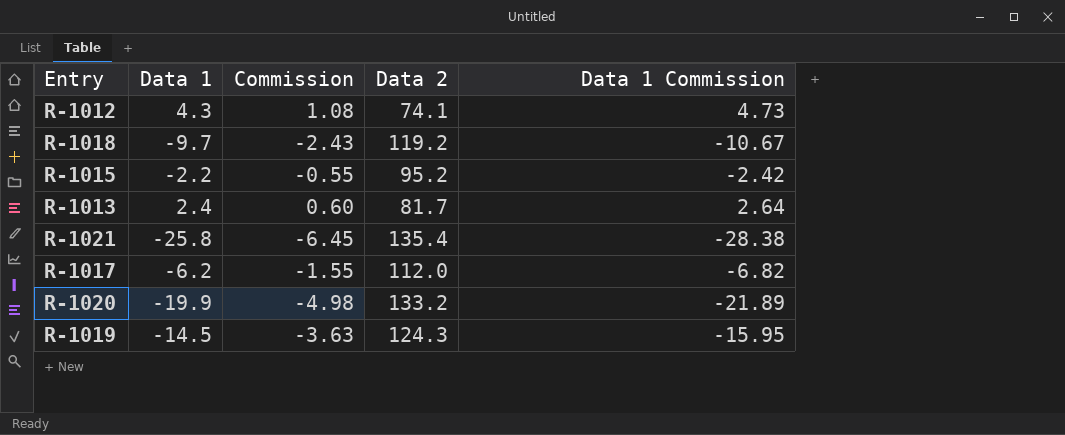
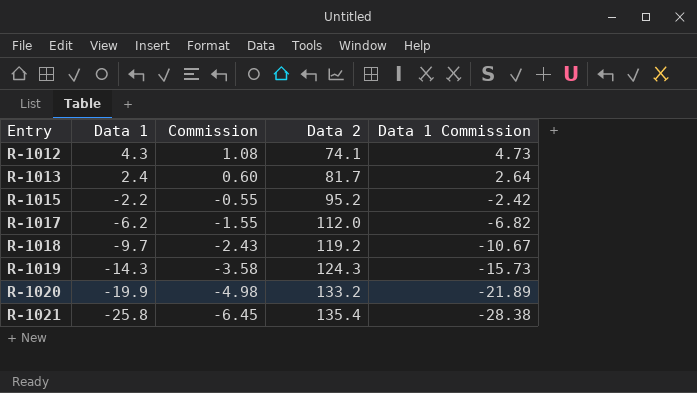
row order: none -> Entry ascending
R-1019 | Data 1: -14.5 -> -14.3
R-1019 | Commission: -3.63 -> -3.58
R-1019 | Data 1 Commission: -15.95 -> -15.73

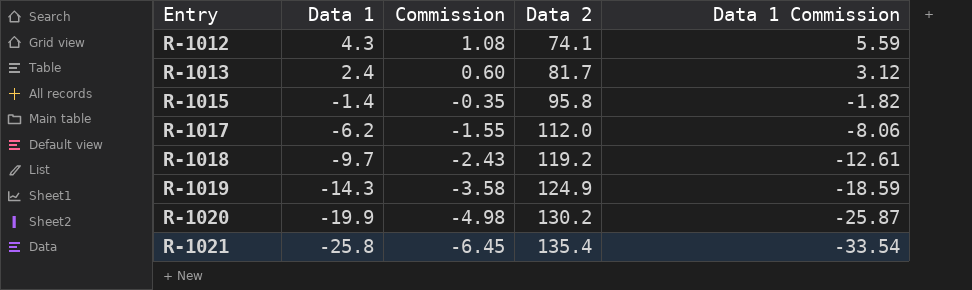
column Data 1 Commission | formula: [Data 1] * 1.1 -> [Data 1] * 1.3
R-1015 | Data 1: -2.2 -> -1.4
R-1015 | Commission: -0.55 -> -0.35
R-1015 | Data 2: 95.2 -> 95.8
R-1019 | Data 2: 124.3 -> 124.9
R-1020 | Data 2: 133.2 -> 130.2

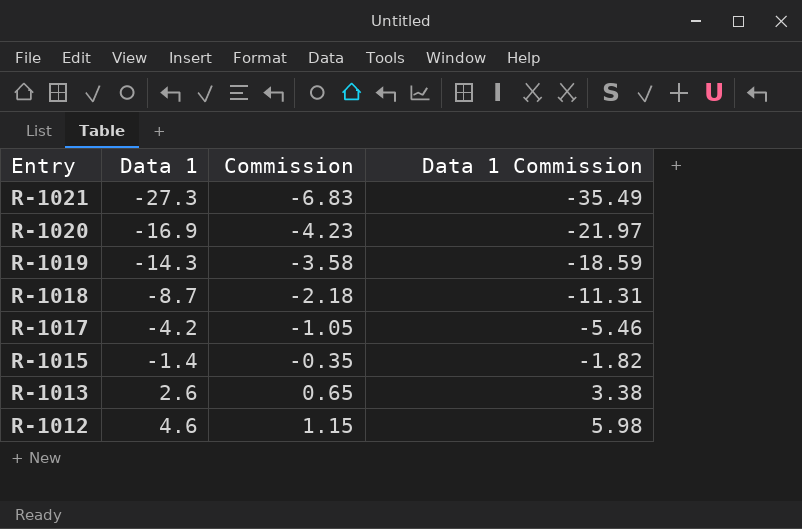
row order: Entry ascending -> Entry descending
column Data 2 | position: 4 -> none
R-1021 | Data 1: -25.8 -> -27.3
R-1021 | Commission: -6.45 -> -6.83
R-1021 | Data 1 Commission: -33.54 -> -35.49
R-1020 | Data 1: -19.9 -> -16.9
R-1020 | Commission: -4.98 -> -4.23
R-1020 | Data 1 Commission: -25.87 -> -21.97
R-1018 | Data 1: -9.7 -> -8.7
R-1018 | Commission: -2.43 -> -2.18
R-1018 | Data 1 Commission: -12.61 -> -11.31
R-1017 | Data 1: -6.2 -> -4.2
R-1017 | Commission: -1.55 -> -1.05
R-1017 | Data 1 Commission: -8.06 -> -5.46
R-1013 | Data 1: 2.4 -> 2.6
R-1013 | Commission: 0.60 -> 0.65
R-1013 | Data 1 Commission: 3.12 -> 3.38
R-1012 | Data 1: 4.3 -> 4.6
R-1012 | Commission: 1.08 -> 1.15
R-1012 | Data 1 Commission: 5.59 -> 5.98

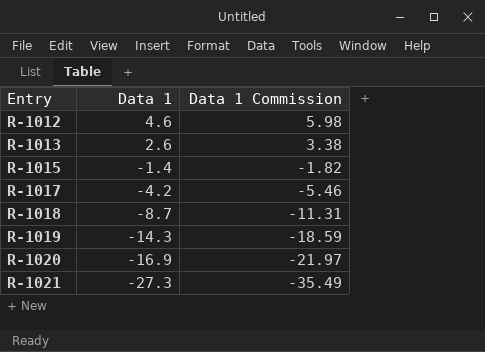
row order: Entry descending -> Entry ascending
column Commission | formula: [Data 1] * 0.25 -> none

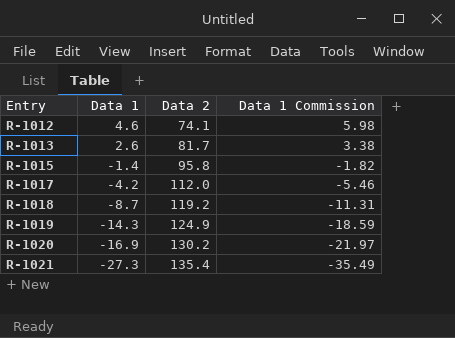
column Data 2 | position: none -> 3

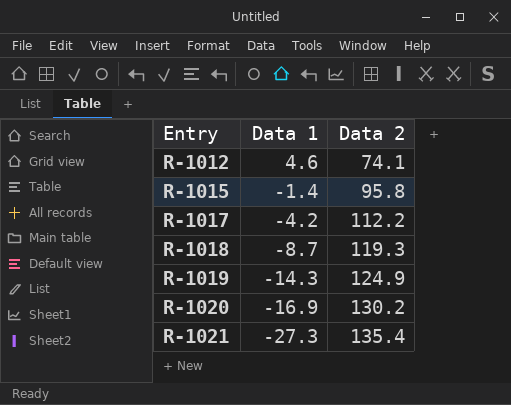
column Data 1 Commission | formula: [Data 1] * 1.3 -> none
row R-1013: 2.6 | 81.7 | 3.38 -> none
R-1017 | Data 2: 112.0 -> 112.2
R-1018 | Data 2: 119.2 -> 119.3

